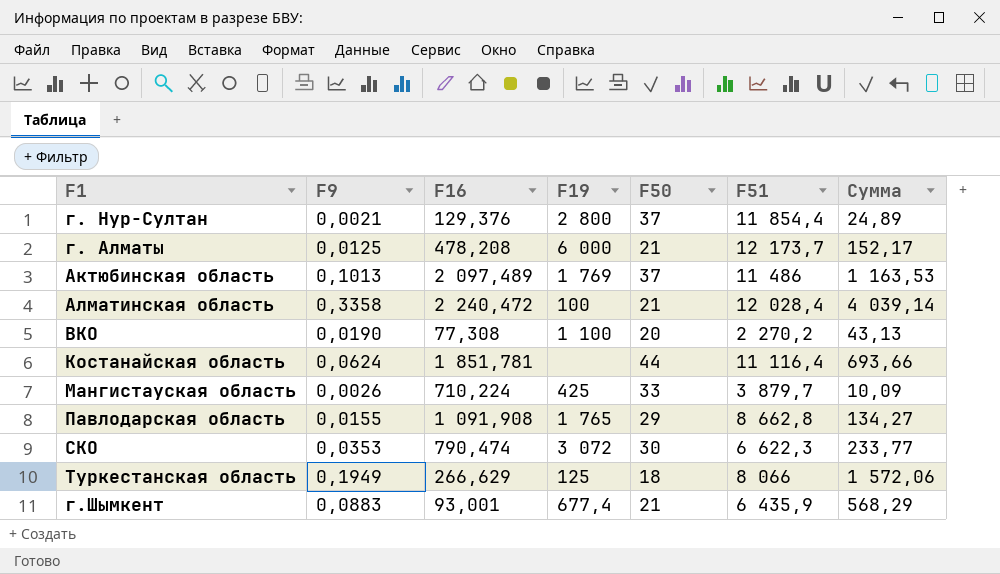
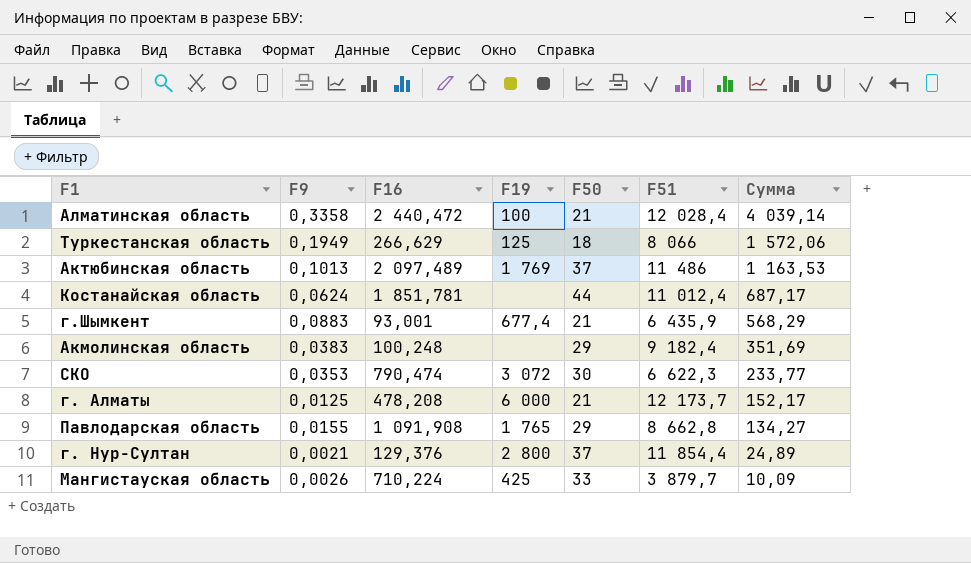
row order: none -> Сумма descending
row ВКО: 0,0190 | 77,308 | 1 100 | 20 | 2 270,2 | 43,13 -> none
Алматинская область | F16: 2 240,472 -> 2 440,472
Костанайская область | F51: 11 116,4 -> 11 012,4
Костанайская область | Сумма: 693,66 -> 687,17
row Акмолинская область: none -> 0,0383 | 100,248 | none | 29 | 9 182,4 | 351,69

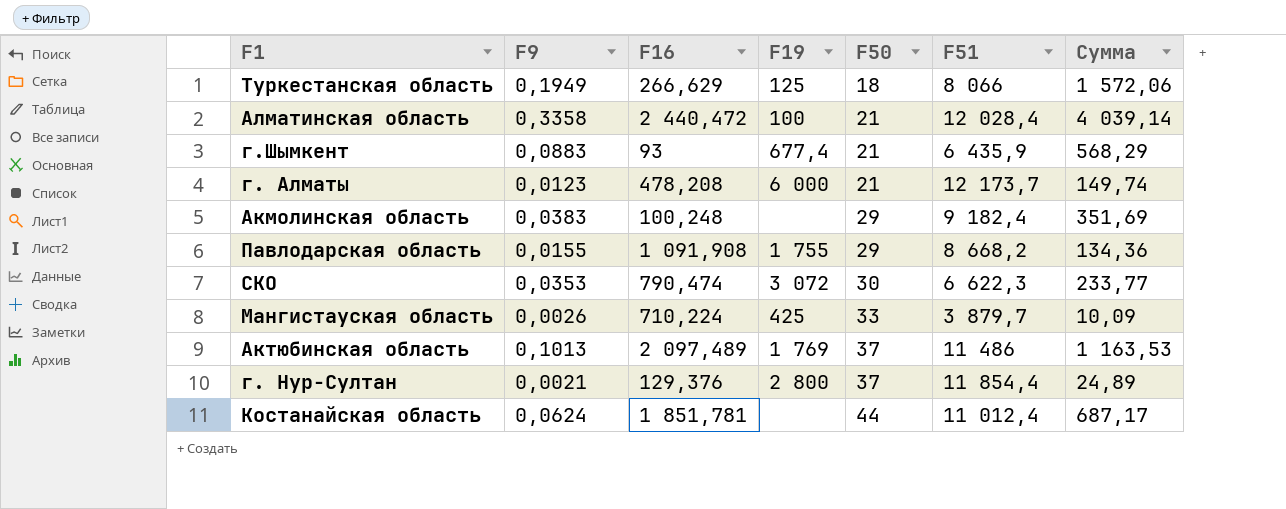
row order: Сумма descending -> F50 ascending
г.Шымкент | F16: 93,001 -> 93
г. Алматы | F9: 0,0125 -> 0,0123
г. Алматы | Сумма: 152,17 -> 149,74
Павлодарская область | F19: 1 765 -> 1 755
Павлодарская область | F51: 8 662,8 -> 8 668,2
Павлодарская область | Сумма: 134,27 -> 134,36

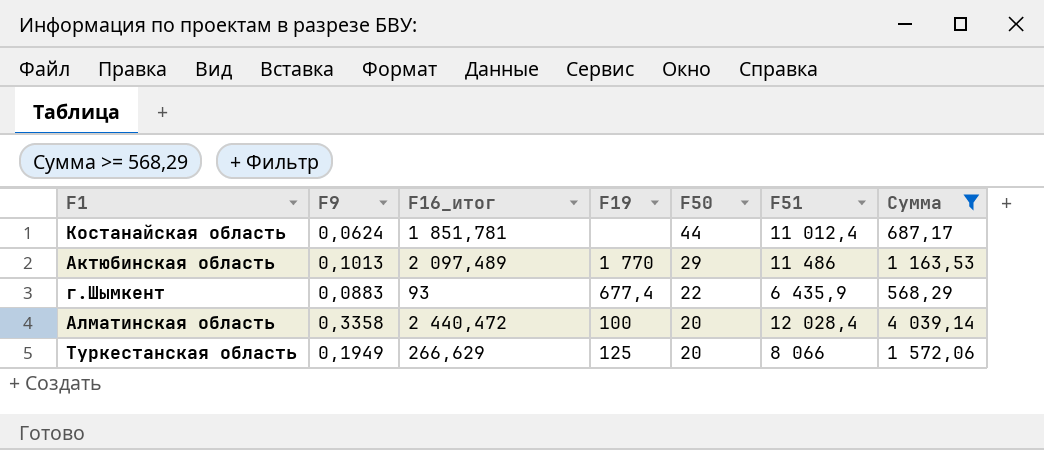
filter: none -> Сумма >= 568,29
row order: F50 ascending -> F50 descending
column name: F16 -> F16_итог
Актюбинская область | F19: 1 769 -> 1 770
Актюбинская область | F50: 37 -> 29
г.Шымкент | F50: 21 -> 22
Алматинская область | F50: 21 -> 20
Туркестанская область | F50: 18 -> 20

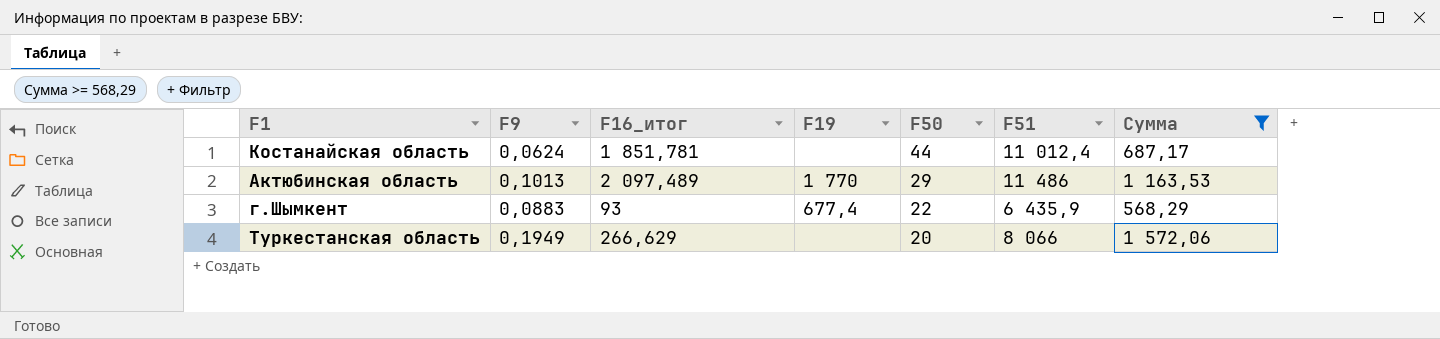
row Алматинская область: 0,3358 | 2 440,472 | 100 | 20 | 12 028,4 | 4 039,14 -> none
Туркестанская область | F19: 125 -> none

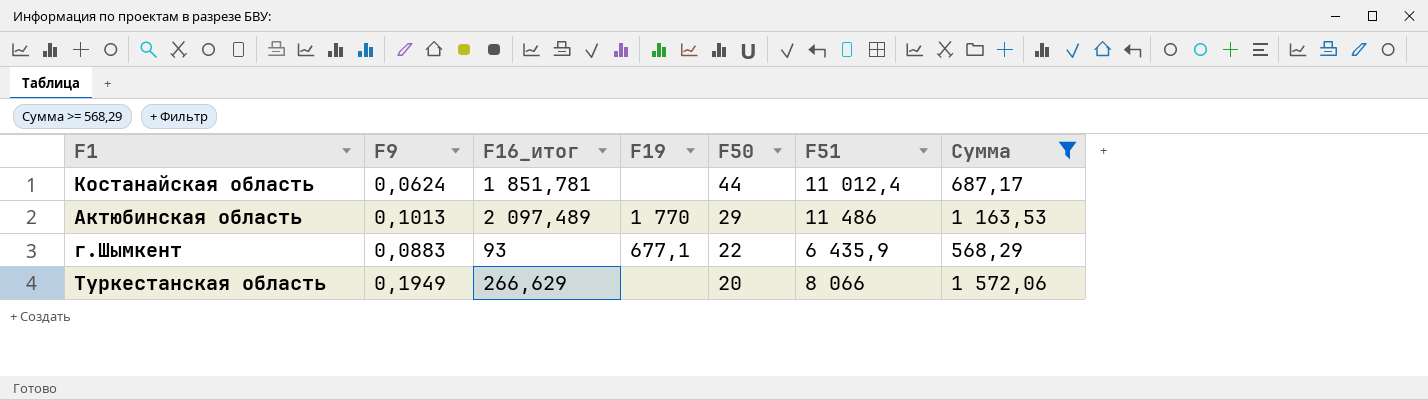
г.Шымкент | F19: 677,4 -> 677,1

